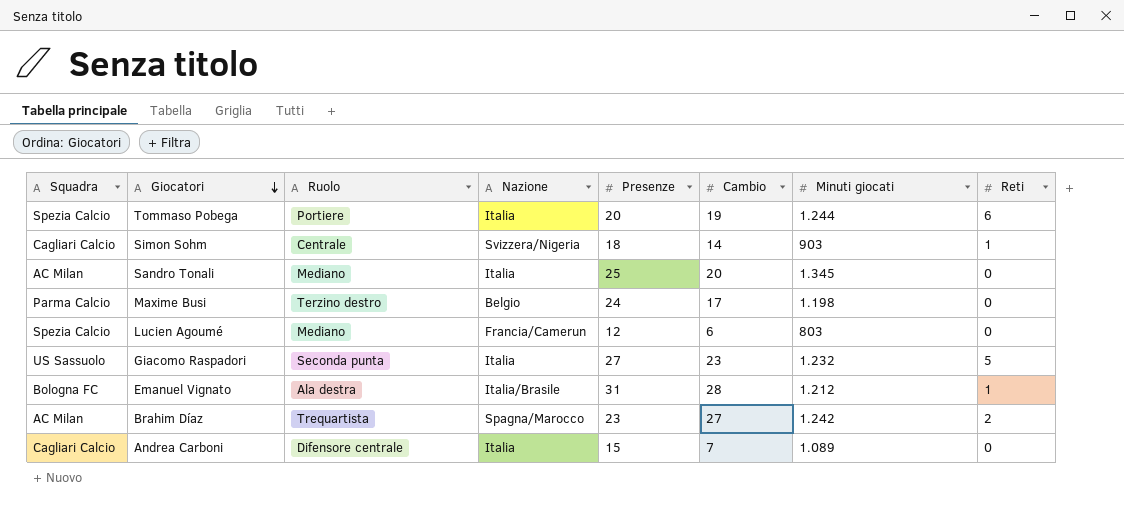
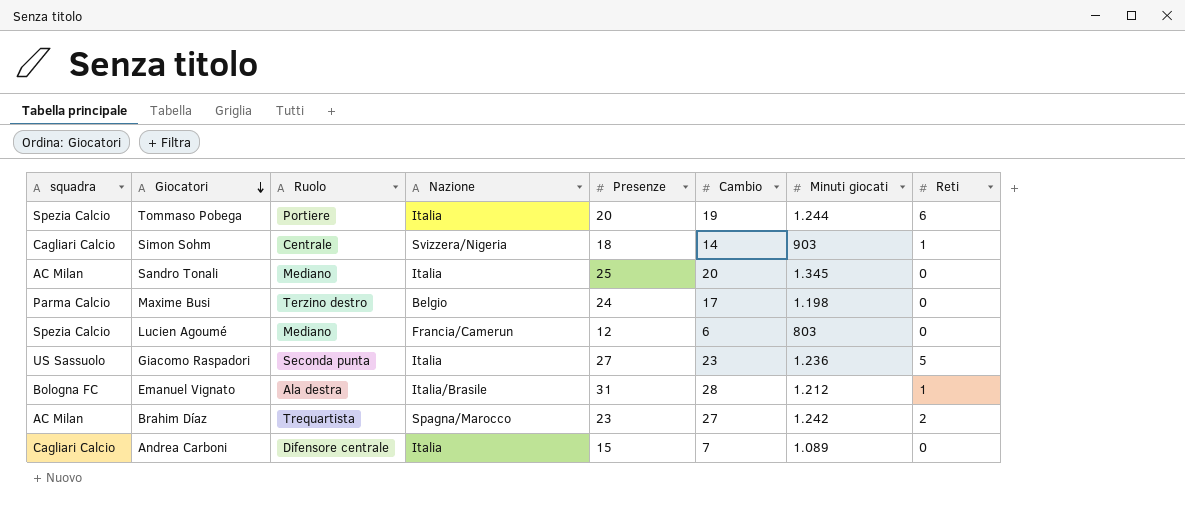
column name: Squadra -> squadra
Giacomo Raspadori | Minuti giocati: 1.232 -> 1.236

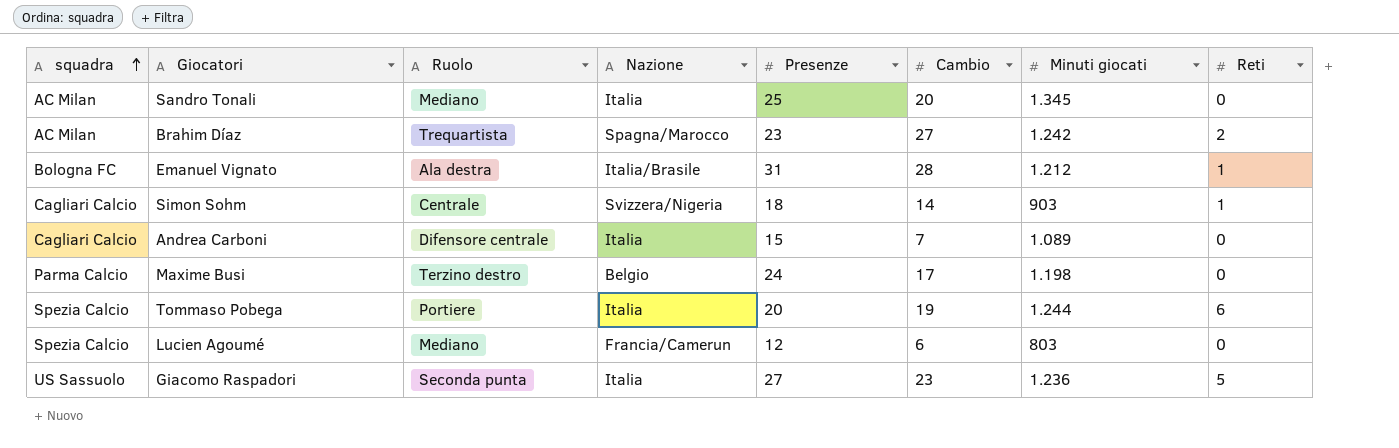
row order: Giocatori descending -> squadra ascending

